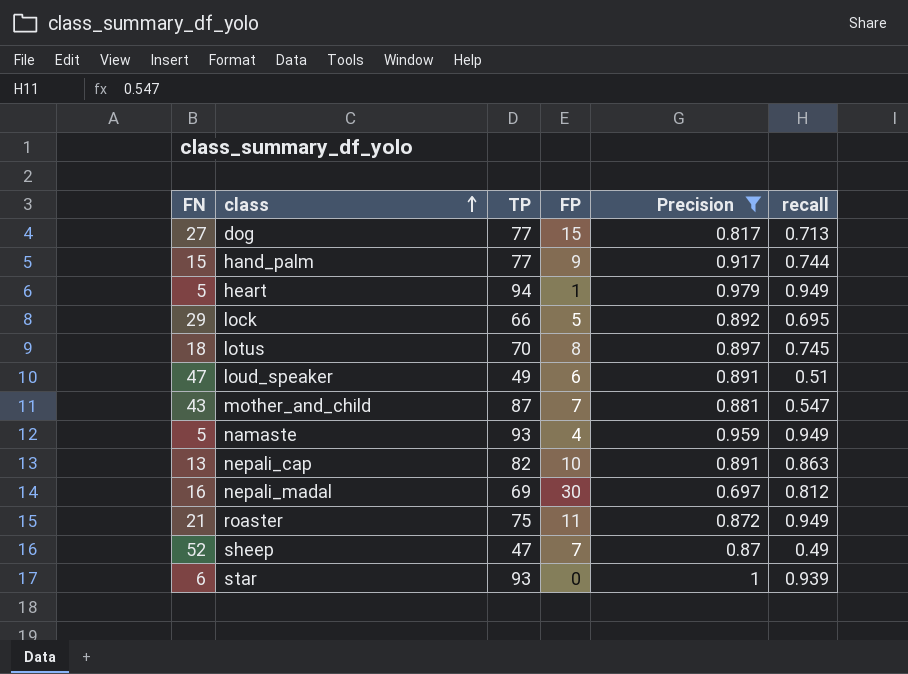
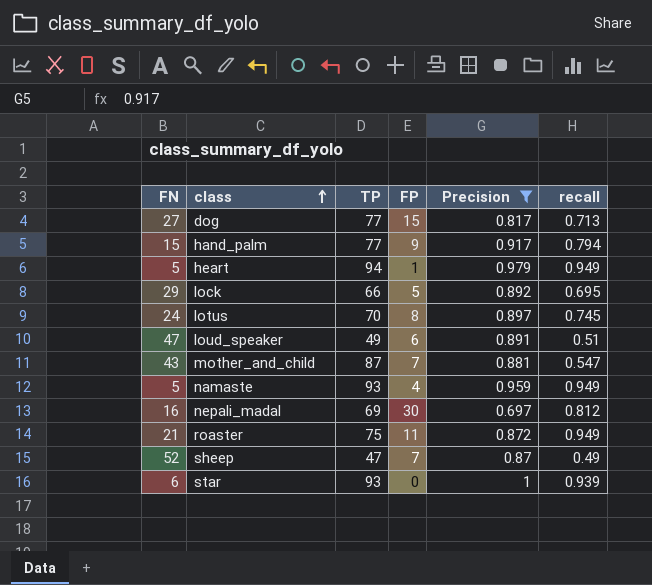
row nepali_cap: 13 | 82 | 10 | 0.891 | 0.863 -> none
hand_palm | recall: 0.744 -> 0.794
lotus | FN: 18 -> 24

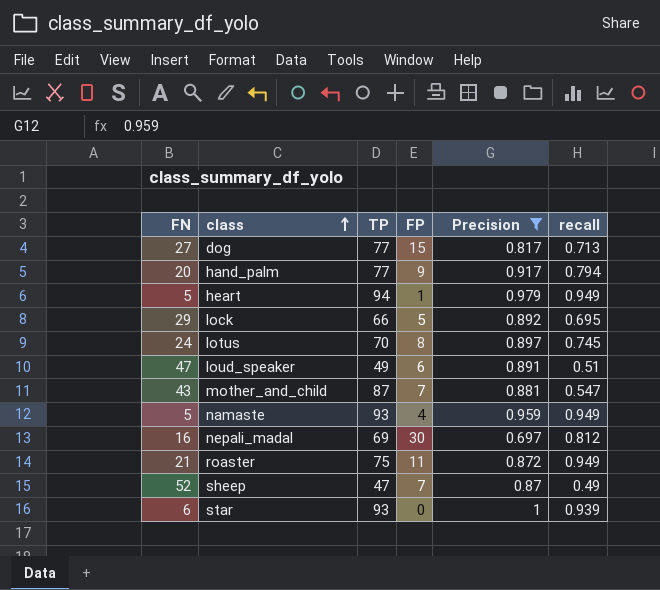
hand_palm | FN: 15 -> 20

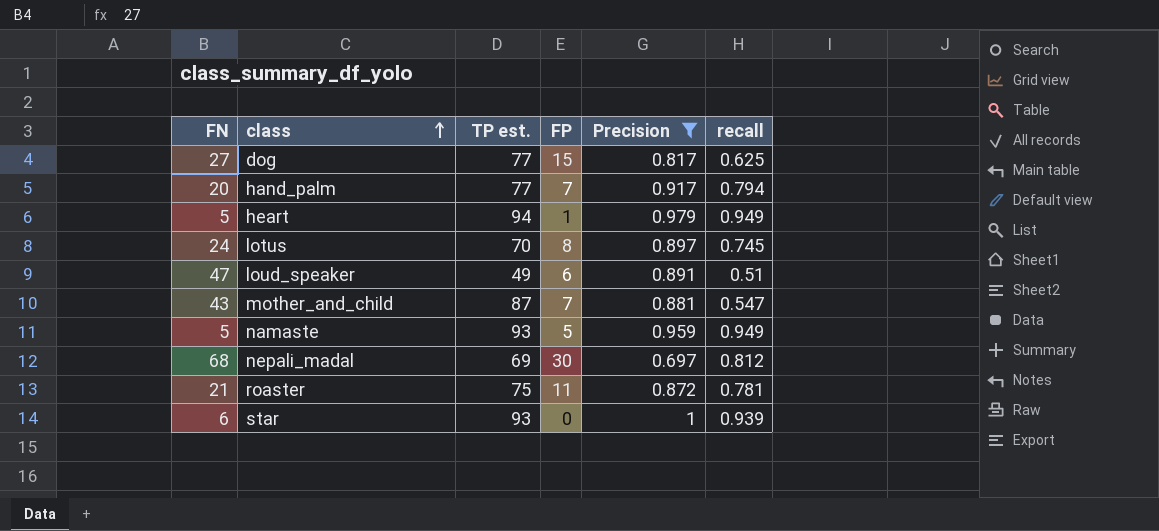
column name: TP -> TP est.
row lock: 29 | 66 | 5 | 0.892 | 0.695 -> none
row sheep: 52 | 47 | 7 | 0.87 | 0.49 -> none
dog | recall: 0.713 -> 0.625
hand_palm | FP: 9 -> 7
namaste | FP: 4 -> 5
nepali_madal | FN: 16 -> 68
roaster | recall: 0.949 -> 0.781

